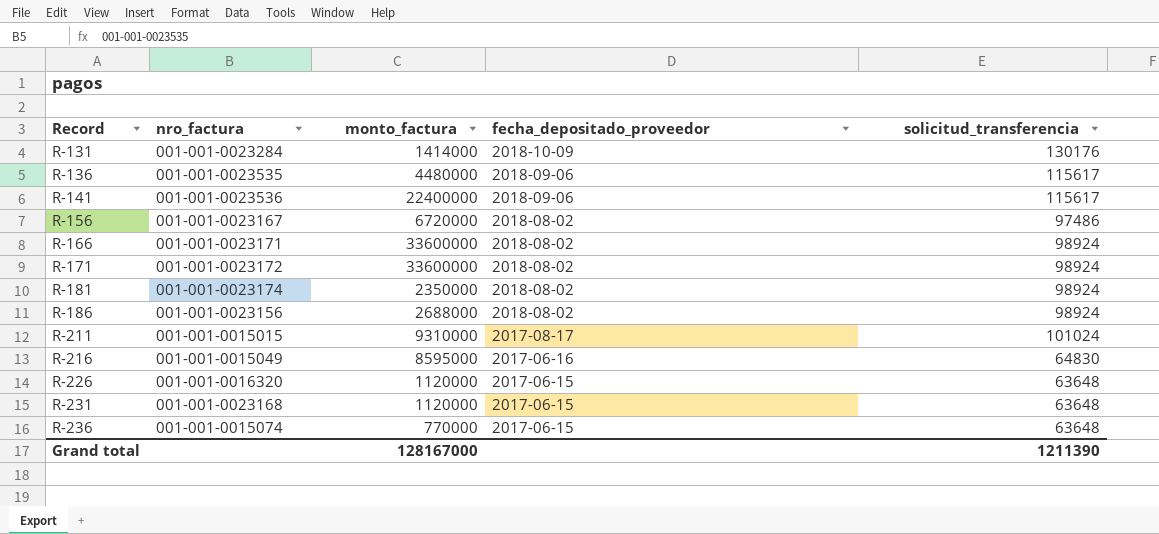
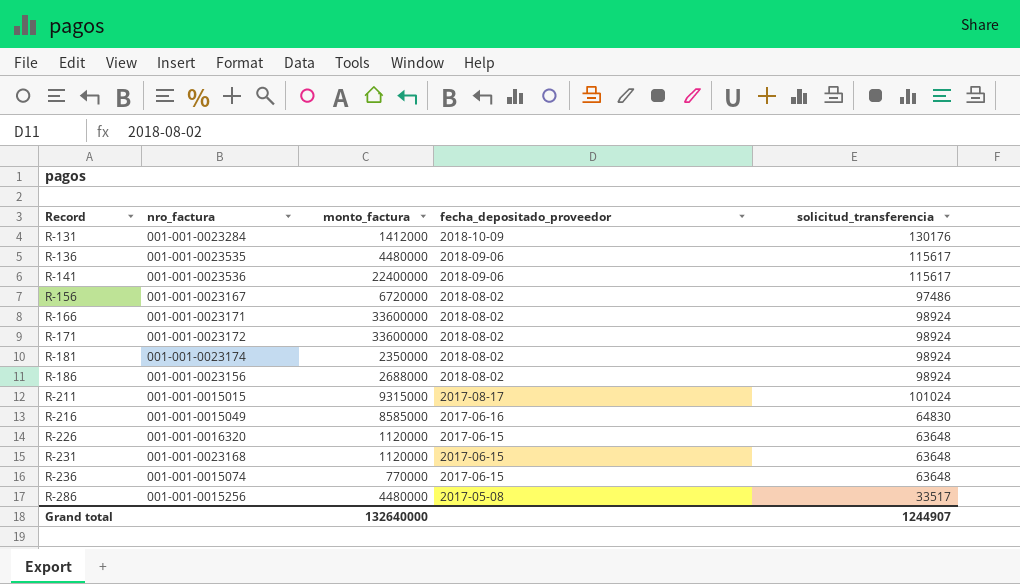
R-131 | monto_factura: 1414000 -> 1412000
R-211 | monto_factura: 9310000 -> 9315000
R-216 | monto_factura: 8595000 -> 8585000
row R-286: none -> 001-001-0015256 | 4480000 | 2017-05-08 | 33517
Grand total | monto_factura: 128167000 -> 132640000
Grand total | solicitud_transferencia: 1211390 -> 1244907

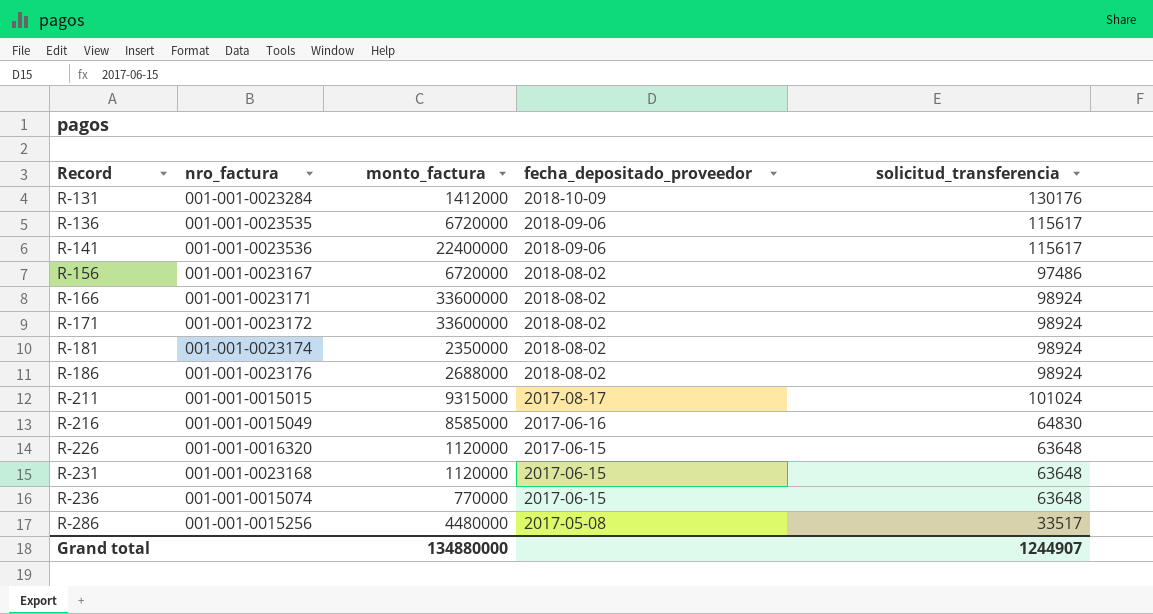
R-136 | monto_factura: 4480000 -> 6720000
R-186 | nro_factura: 001-001-0023156 -> 001-001-0023176
Grand total | monto_factura: 132640000 -> 134880000

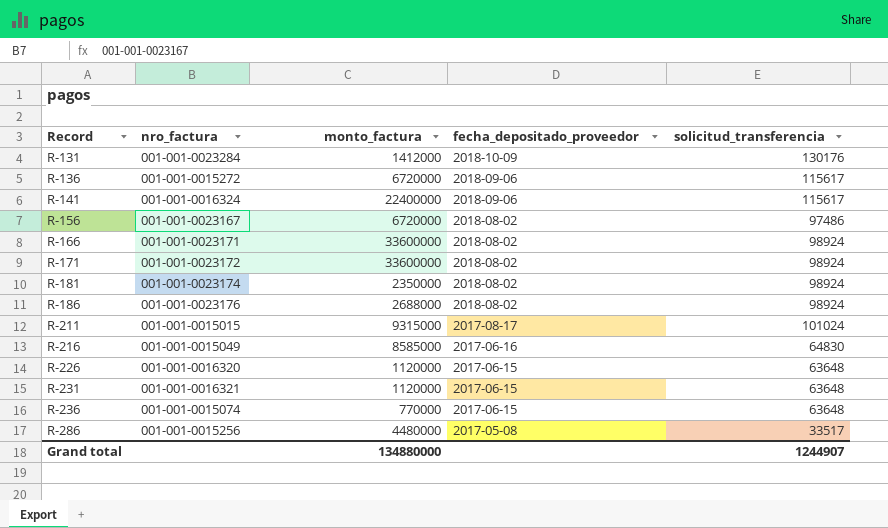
R-136 | nro_factura: 001-001-0023535 -> 001-001-0015272
R-141 | nro_factura: 001-001-0023536 -> 001-001-0016324
R-231 | nro_factura: 001-001-0023168 -> 001-001-0016321

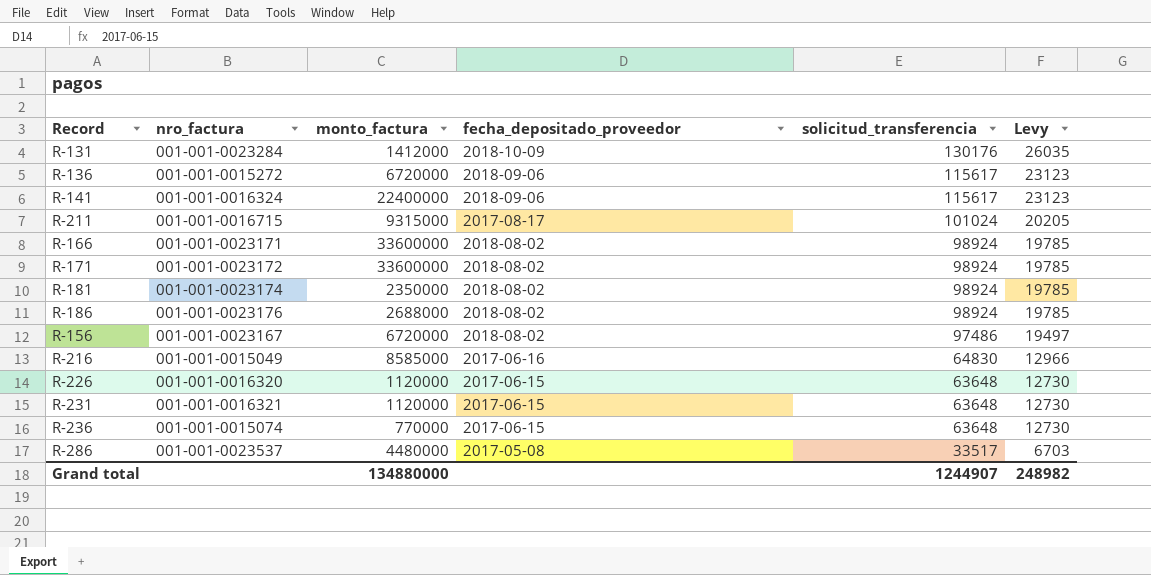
row order: Record ascending -> solicitud_transferencia descending
column Levy | formula: none -> [solicitud_transferencia] * 0.2
R-211 | nro_factura: 001-001-0015015 -> 001-001-0016715
R-286 | nro_factura: 001-001-0015256 -> 001-001-0023537

